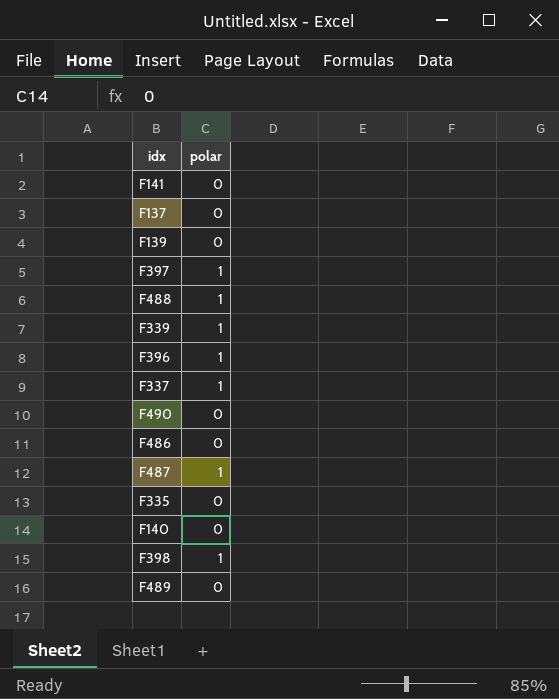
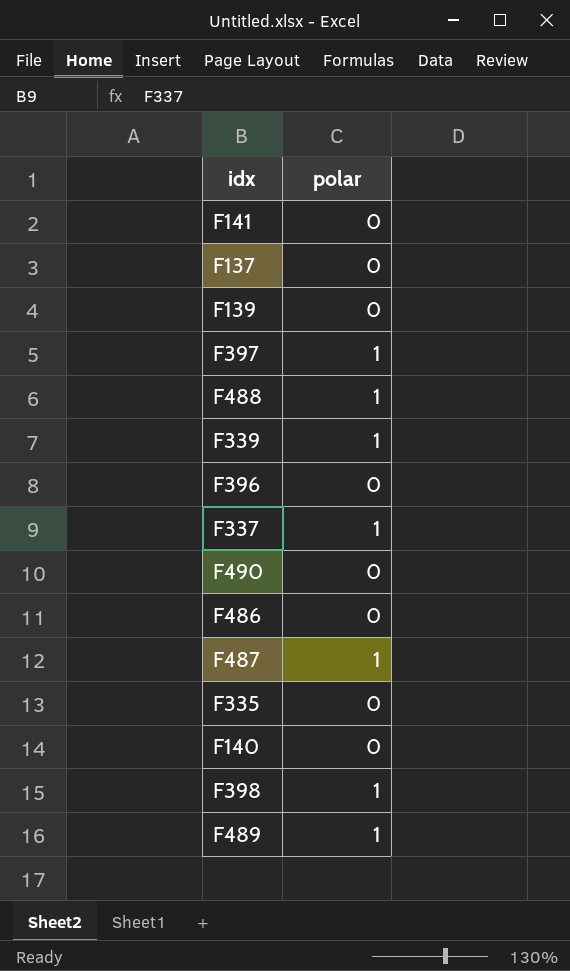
F396 | polar: 1 -> 0
F489 | polar: 0 -> 1

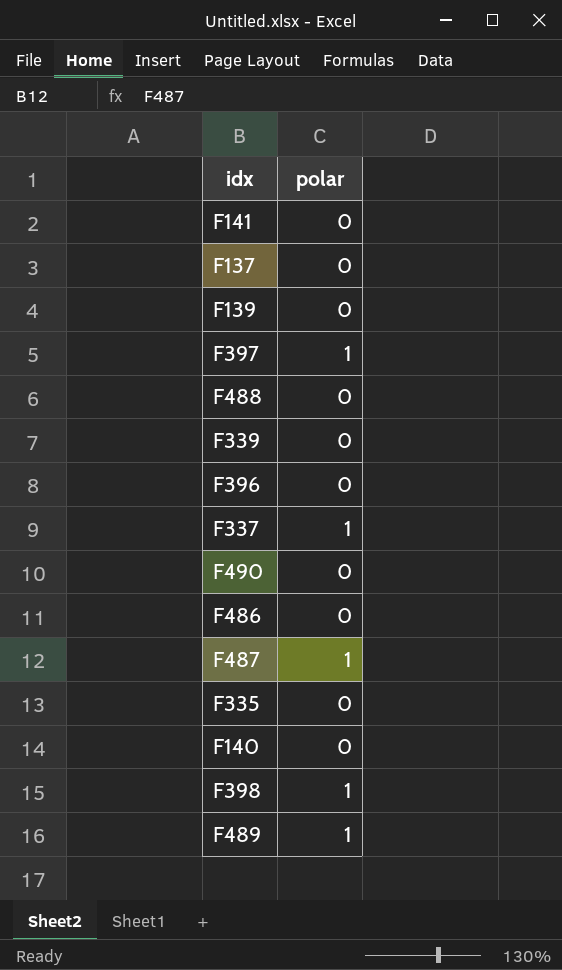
F488 | polar: 1 -> 0
F339 | polar: 1 -> 0

